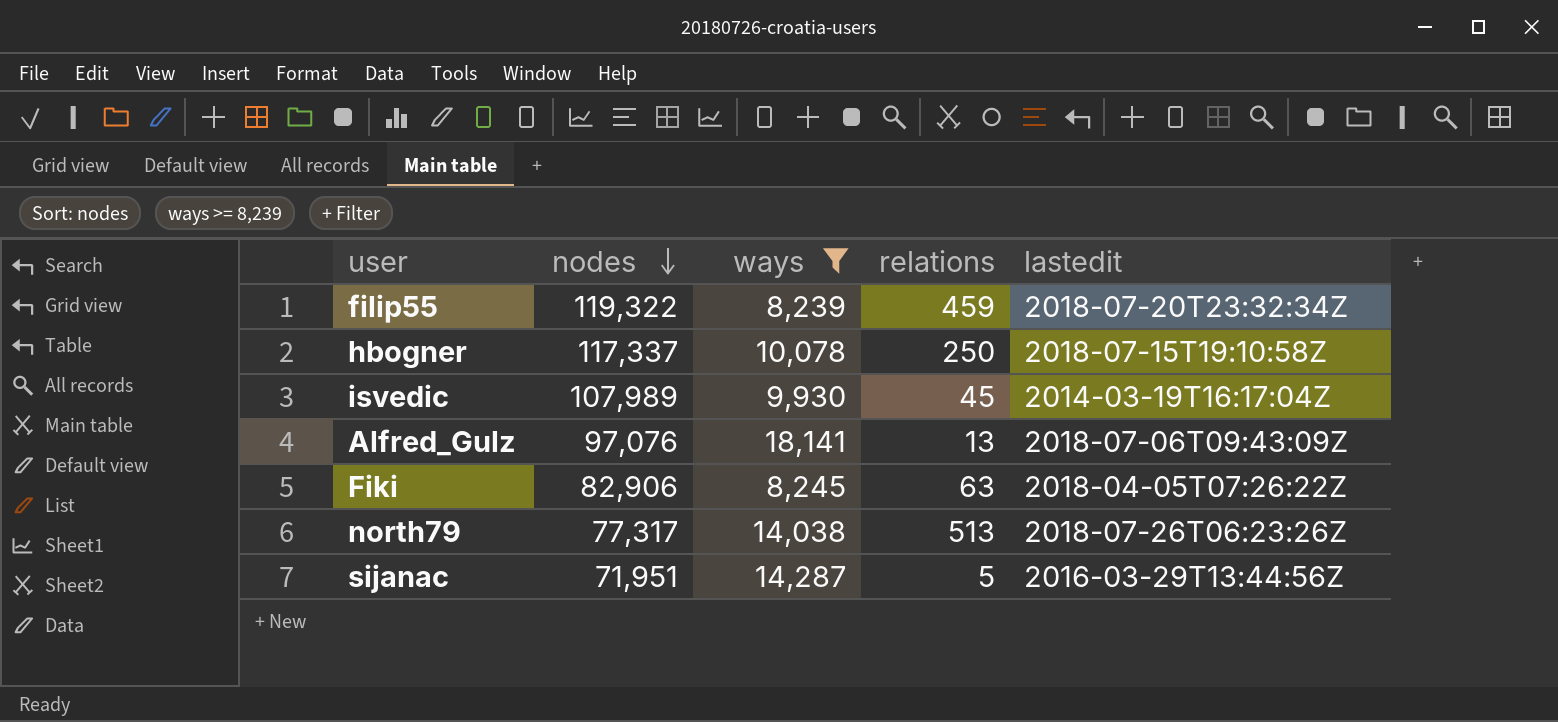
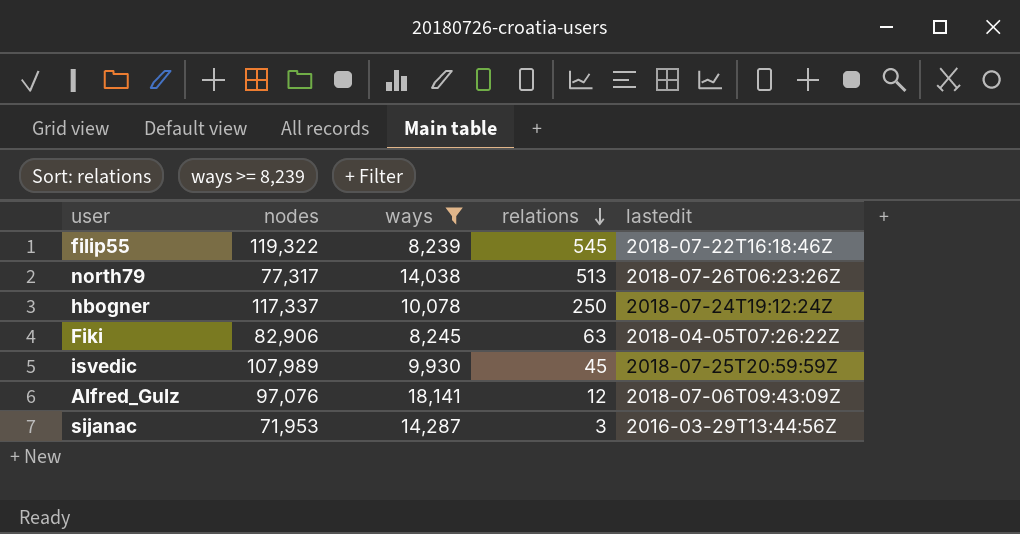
row order: nodes descending -> relations descending
filip55 | relations: 459 -> 545
filip55 | lastedit: 2018-07-20T23:32:34Z -> 2018-07-22T16:18:46Z
hbogner | lastedit: 2018-07-15T19:10:58Z -> 2018-07-24T19:12:24Z
isvedic | lastedit: 2014-03-19T16:17:04Z -> 2018-07-25T20:59:59Z
Alfred_Gulz | relations: 13 -> 12
sijanac | nodes: 71,951 -> 71,953
sijanac | relations: 5 -> 3

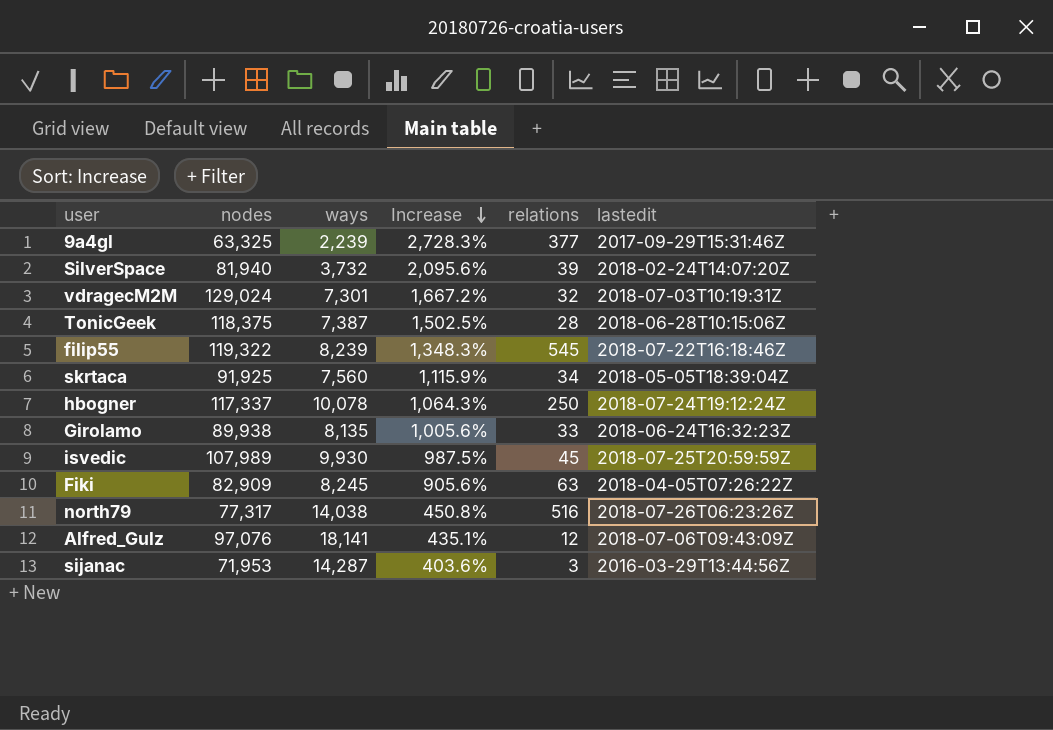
filter: ways >= 8,239 -> none
row order: relations descending -> Increase descending
column Increase | formula: none -> ([nodes] - [ways]) / [ways]
Fiki | nodes: 82,906 -> 82,909
north79 | relations: 513 -> 516

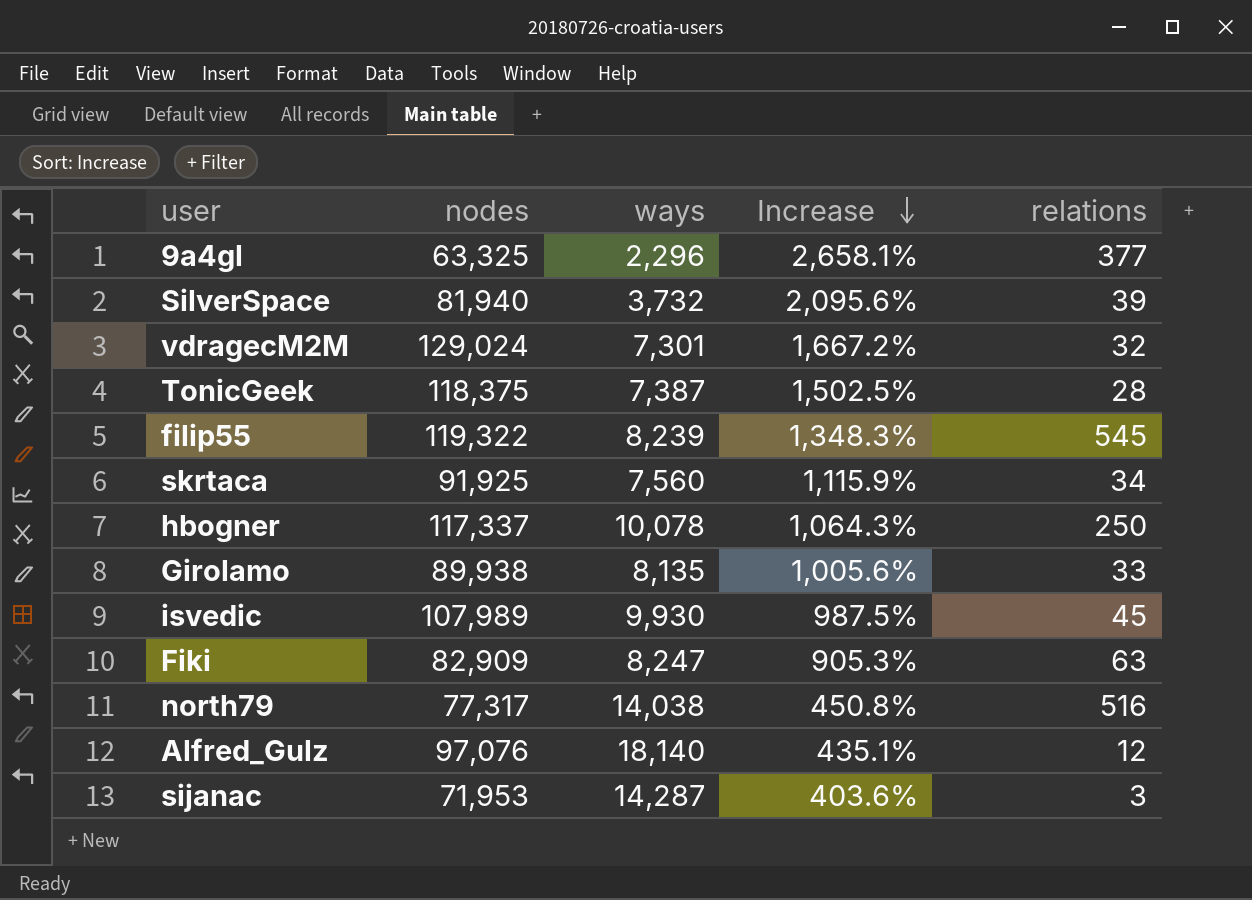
column lastedit | position: 6 -> none
9a4gl | ways: 2,239 -> 2,296
9a4gl | Increase: 2,728.3% -> 2,658.1%
Fiki | ways: 8,245 -> 8,247
Fiki | Increase: 905.6% -> 905.3%
Alfred_Gulz | ways: 18,141 -> 18,140

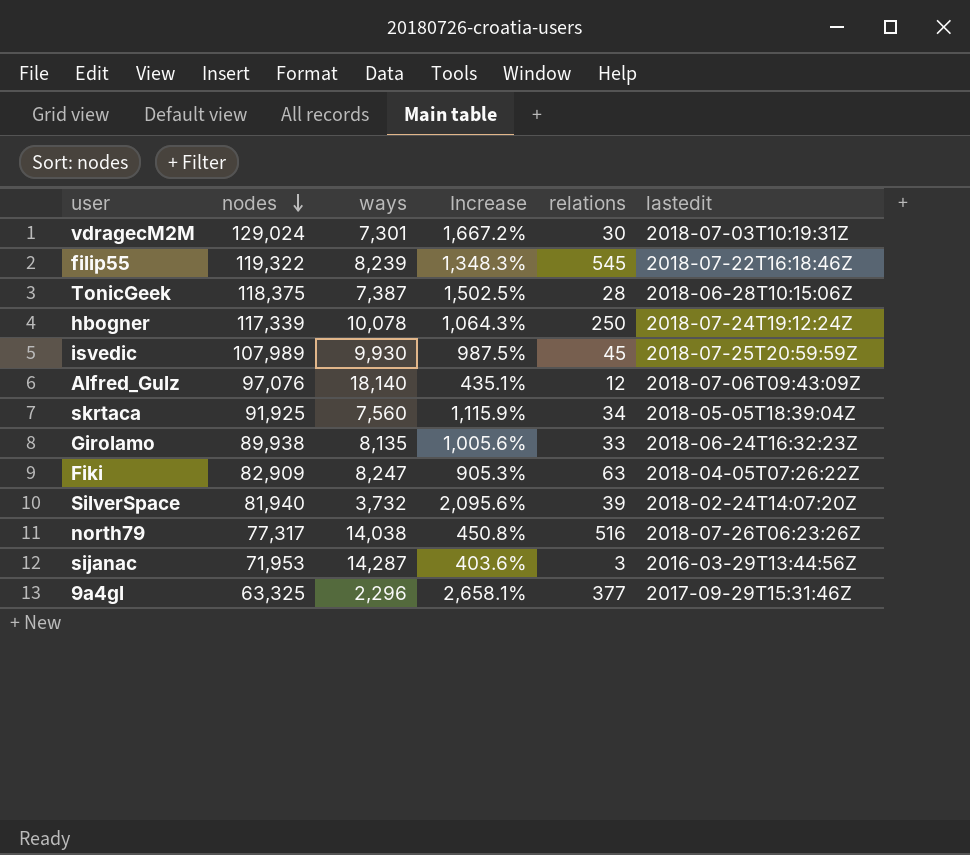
row order: Increase descending -> nodes descending
column lastedit | position: none -> 6
vdragecM2M | relations: 32 -> 30
hbogner | nodes: 117,337 -> 117,339

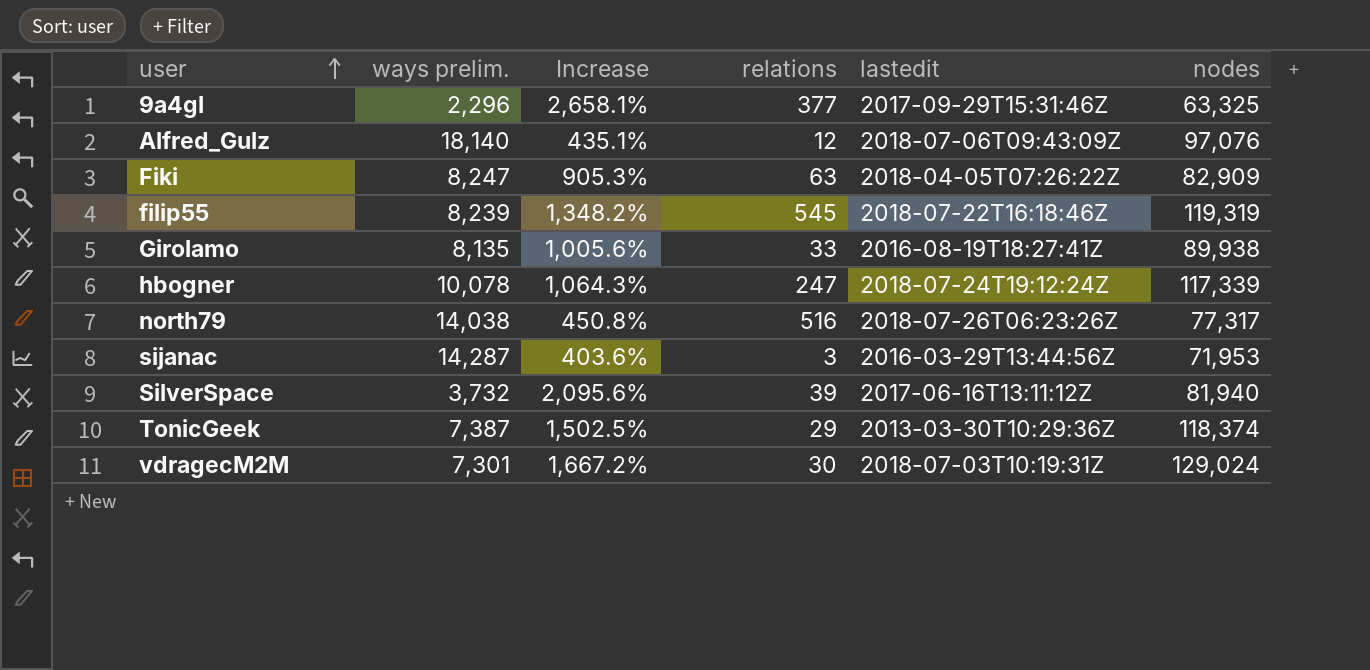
row order: nodes descending -> user ascending
column name: ways -> ways prelim.
column nodes | position: 2 -> 6
row isvedic: 107,989 | 9,930 | 987.5% | 45 | 2018-07-25T20:59:59Z -> none
row skrtaca: 91,925 | 7,560 | 1,115.9% | 34 | 2018-05-05T18:39:04Z -> none
filip55 | Increase: 1,348.3% -> 1,348.2%
filip55 | nodes: 119,322 -> 119,319
Girolamo | lastedit: 2018-06-24T16:32:23Z -> 2016-08-19T18:27:41Z
hbogner | relations: 250 -> 247
SilverSpace | lastedit: 2018-02-24T14:07:20Z -> 2017-06-16T13:11:12Z
TonicGeek | relations: 28 -> 29
TonicGeek | lastedit: 2018-06-28T10:15:06Z -> 2013-03-30T10:29:36Z
TonicGeek | nodes: 118,375 -> 118,374

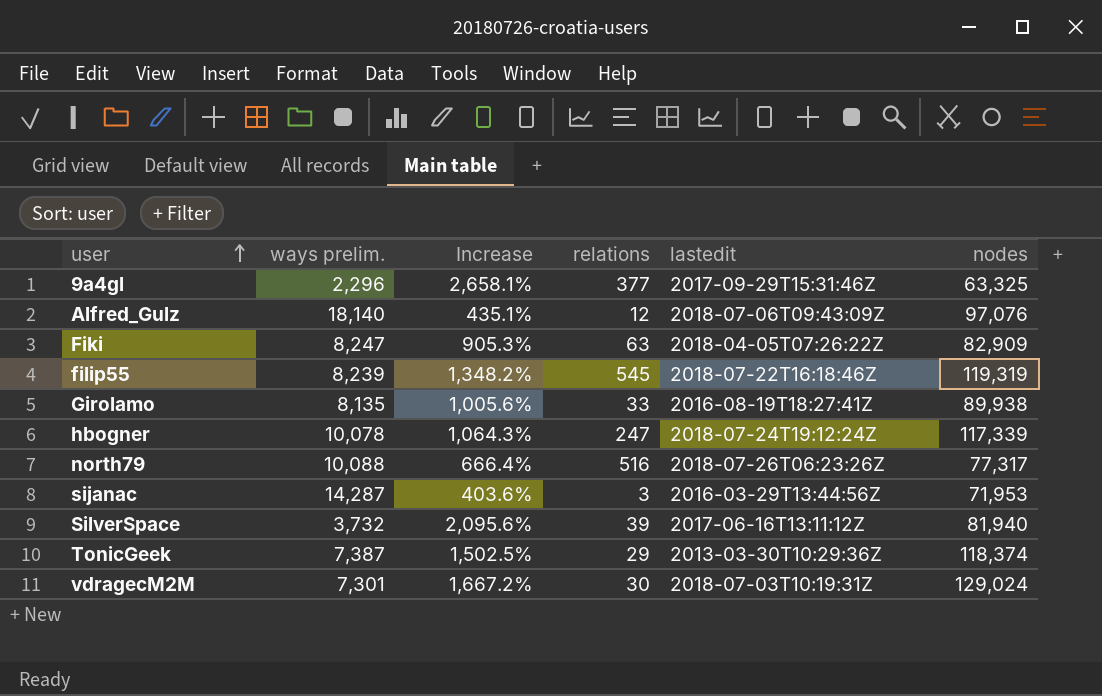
north79 | ways prelim.: 14,038 -> 10,088
north79 | Increase: 450.8% -> 666.4%

